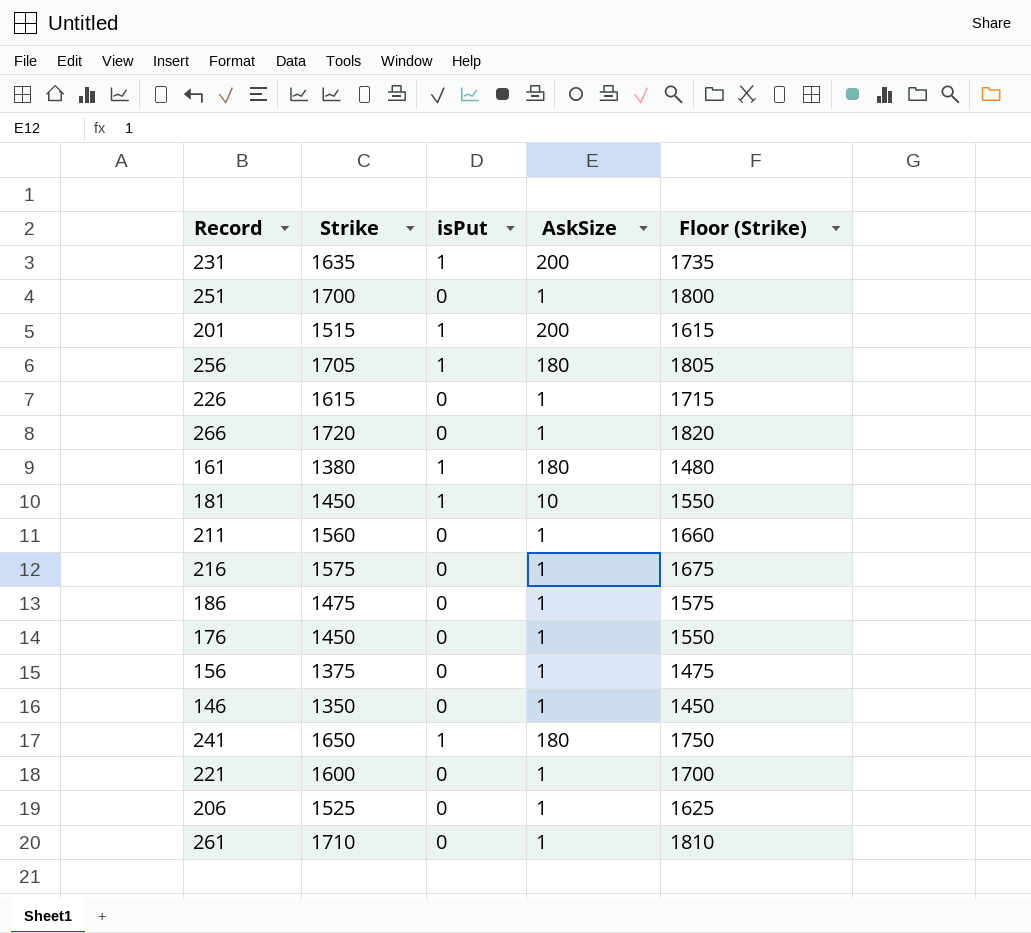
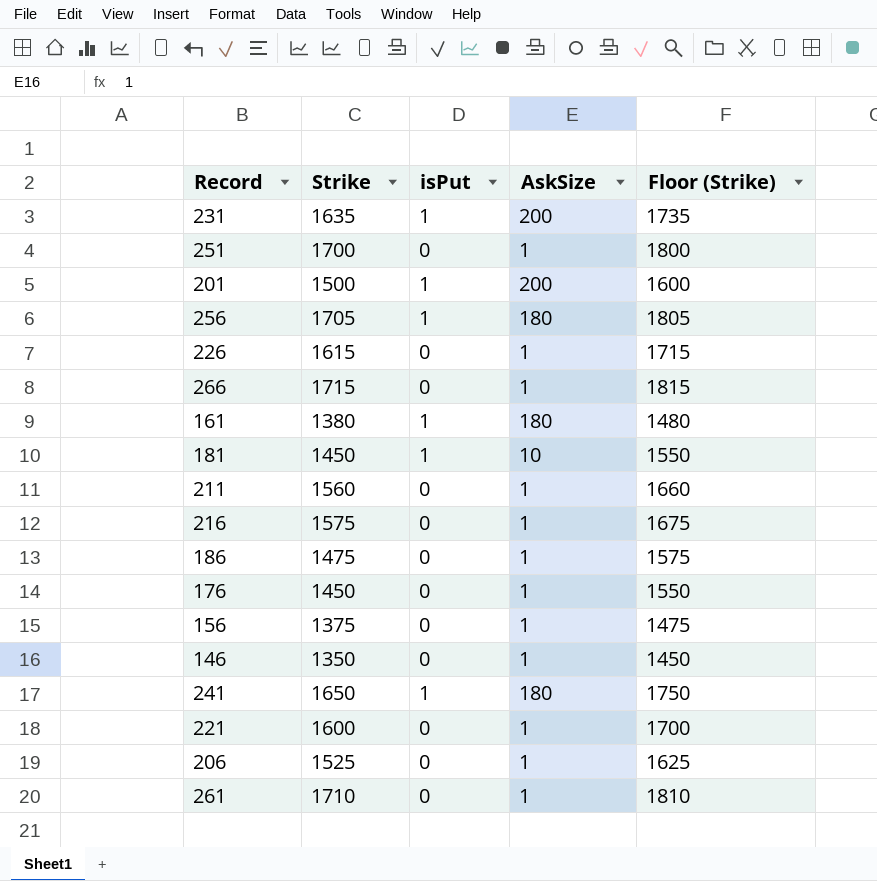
201 | Strike: 1515 -> 1500
201 | Floor (Strike): 1615 -> 1600
266 | Strike: 1720 -> 1715
266 | Floor (Strike): 1820 -> 1815

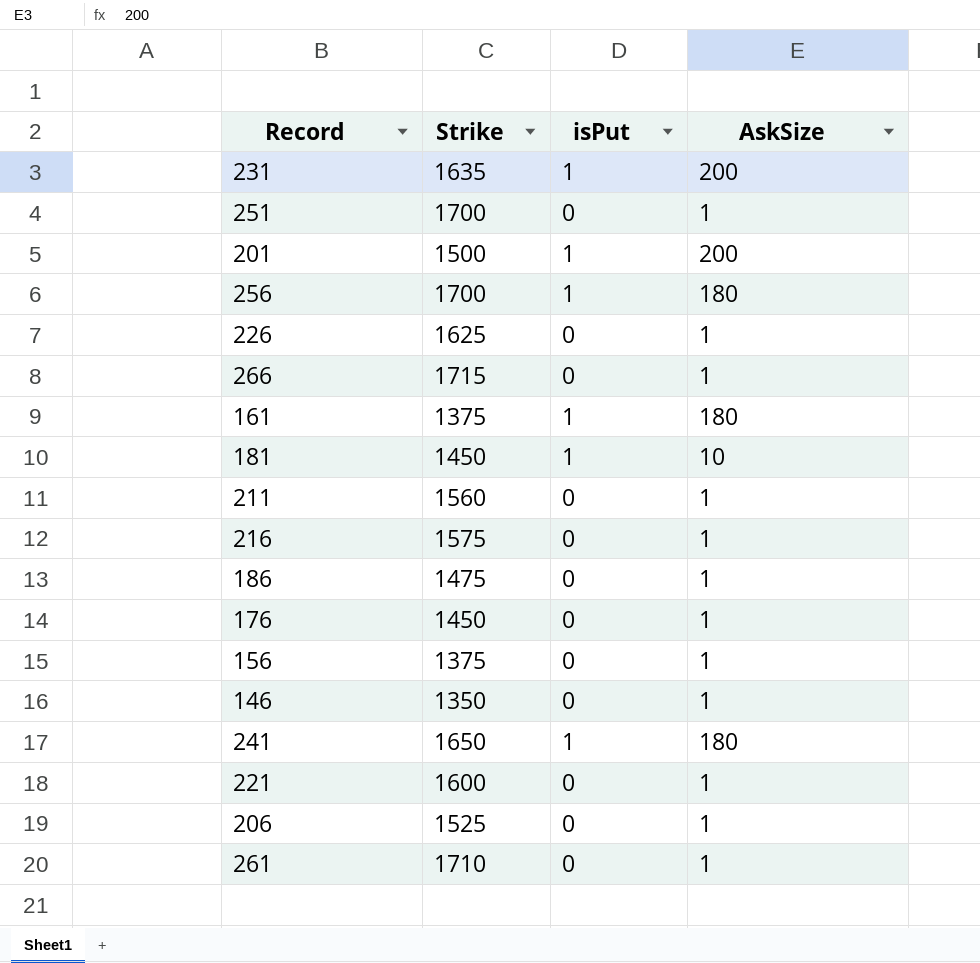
column Floor (Strike) | formula: [Strike] + 100 -> none
256 | Strike: 1705 -> 1700
226 | Strike: 1615 -> 1625
161 | Strike: 1380 -> 1375

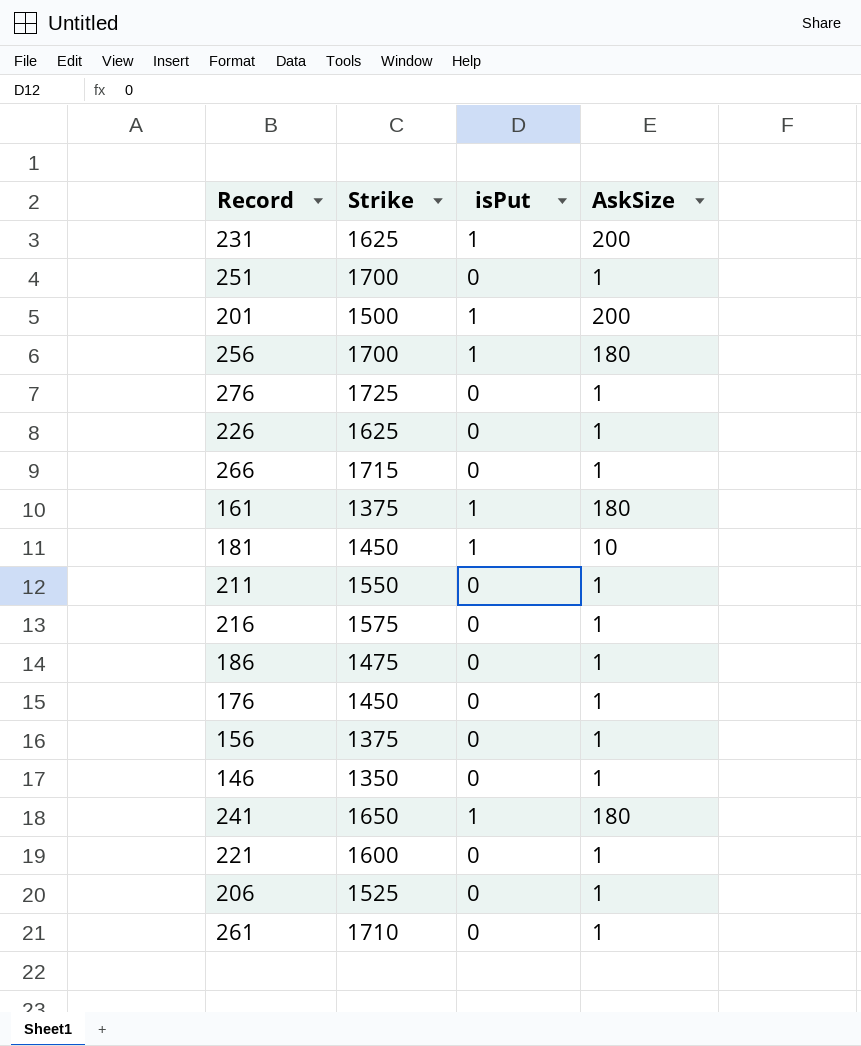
231 | Strike: 1635 -> 1625
row 276: none -> 1725 | 0 | 1
211 | Strike: 1560 -> 1550

